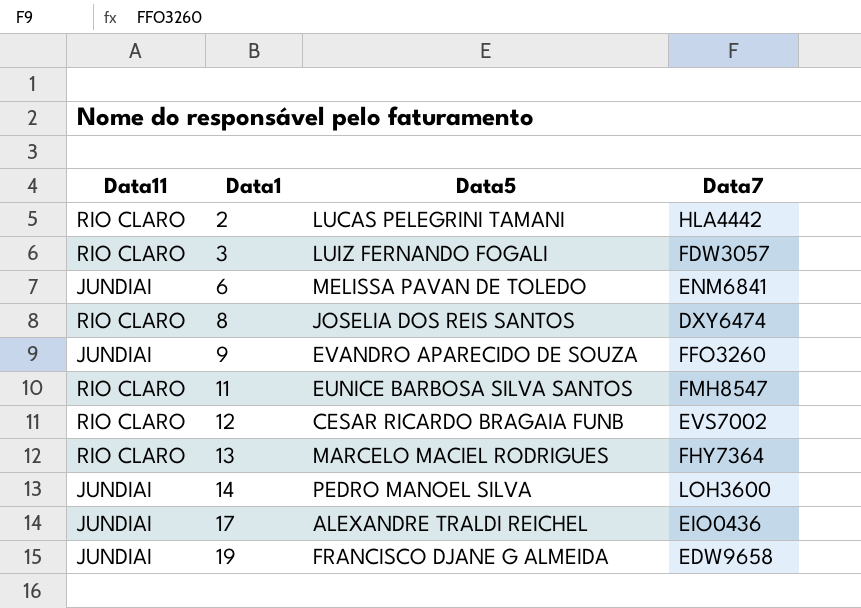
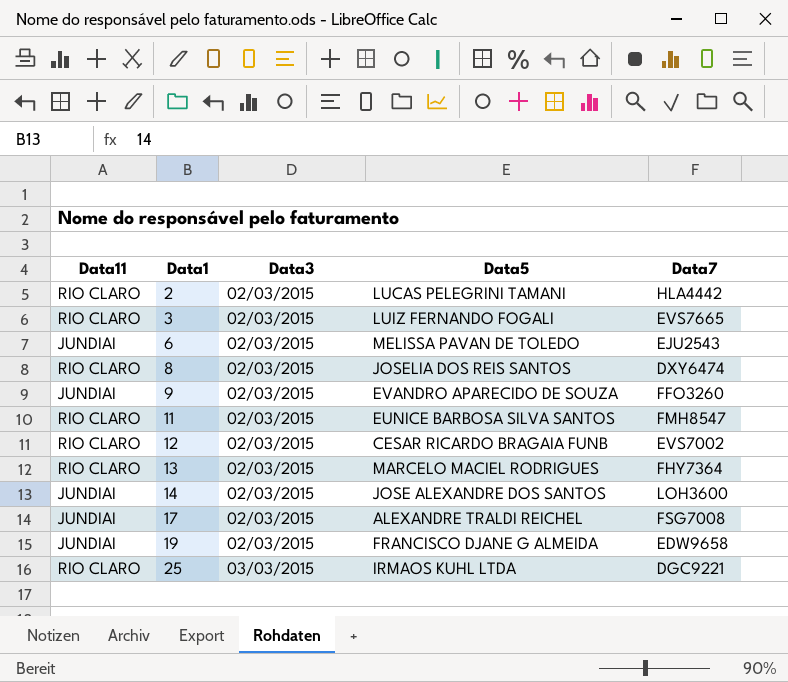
column Data3 | position: none -> 3
3 | Data7: FDW3057 -> EVS7665
6 | Data7: ENM6841 -> EJU2543
14 | Data5: PEDRO MANOEL SILVA -> JOSE ALEXANDRE DOS SANTOS
17 | Data7: EIO0436 -> FSG7008
row 25: none -> RIO CLARO | 03/03/2015 | IRMAOS KUHL LTDA | DGC9221

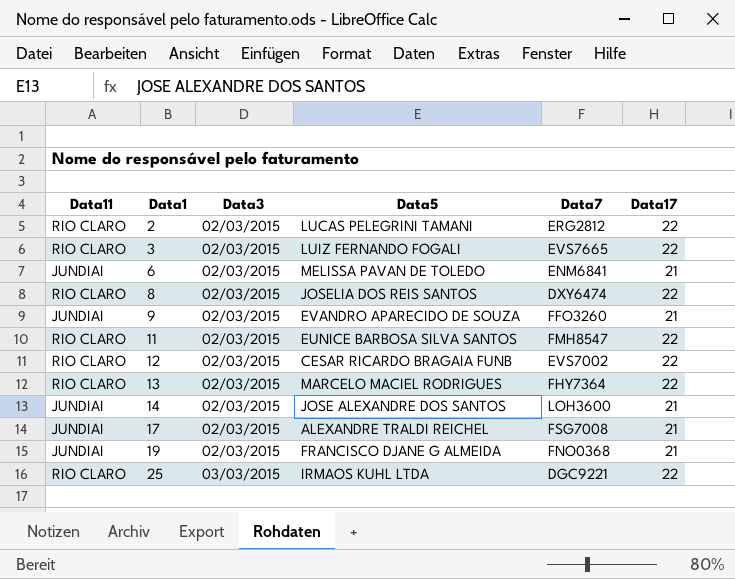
column Data17 | position: none -> 6
2 | Data7: HLA4442 -> ERG2812
6 | Data7: EJU2543 -> ENM6841
19 | Data7: EDW9658 -> FNO0368

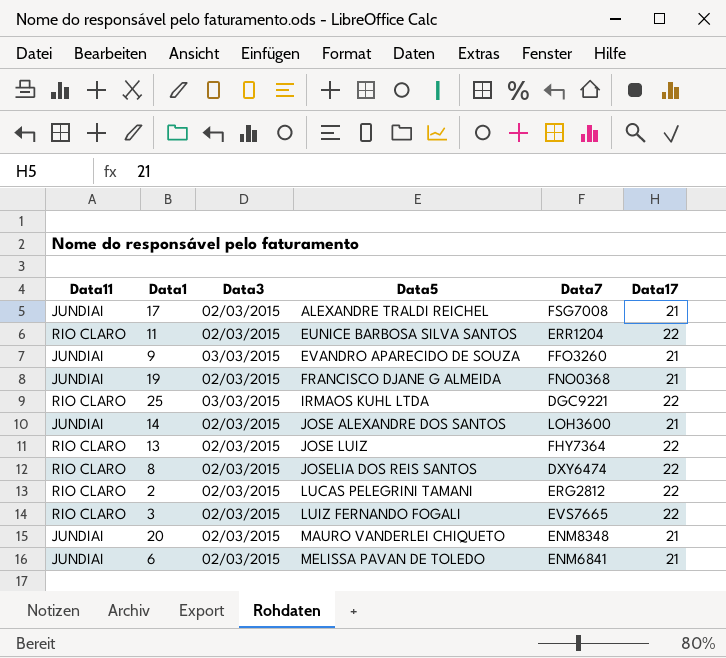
row order: Data1 ascending -> Data5 ascending
row 12: RIO CLARO | 02/03/2015 | CESAR RICARDO BRAGAIA FUNB | EVS7002 | 22 -> none
11 | Data7: FMH8547 -> ERR1204
9 | Data3: 02/03/2015 -> 03/03/2015
13 | Data5: MARCELO MACIEL RODRIGUES -> JOSE LUIZ
row 20: none -> JUNDIAI | 02/03/2015 | MAURO VANDERLEI CHIQUETO | ENM8348 | 21

